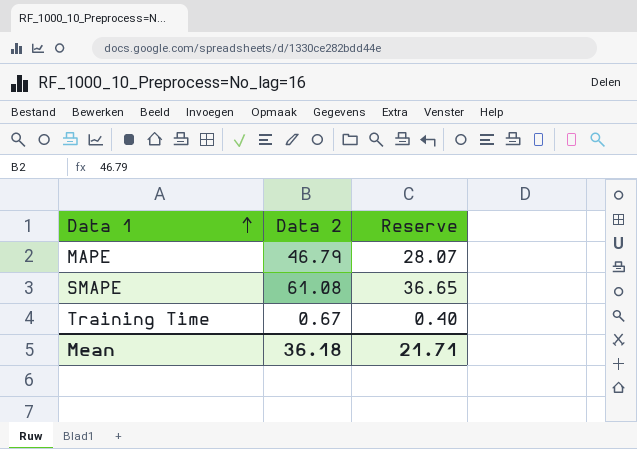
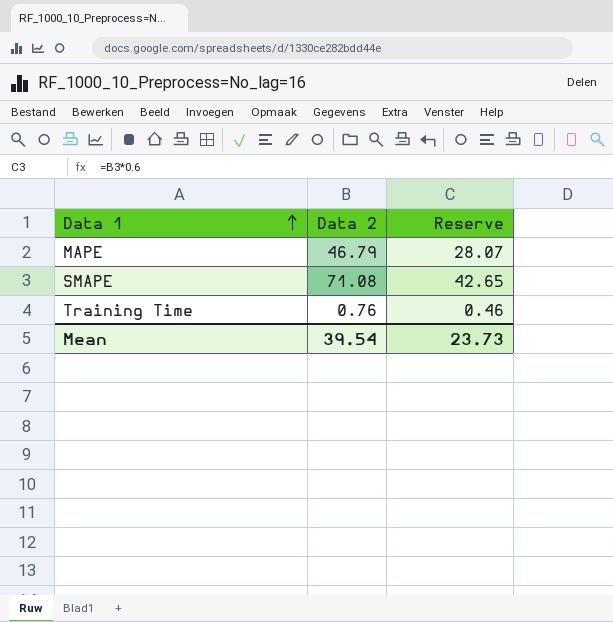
SMAPE | Data 2: 61.08 -> 71.08
SMAPE | Reserve: 36.65 -> 42.65
Training Time | Data 2: 0.67 -> 0.76
Training Time | Reserve: 0.40 -> 0.46
Mean | Data 2: 36.18 -> 39.54
Mean | Reserve: 21.71 -> 23.73

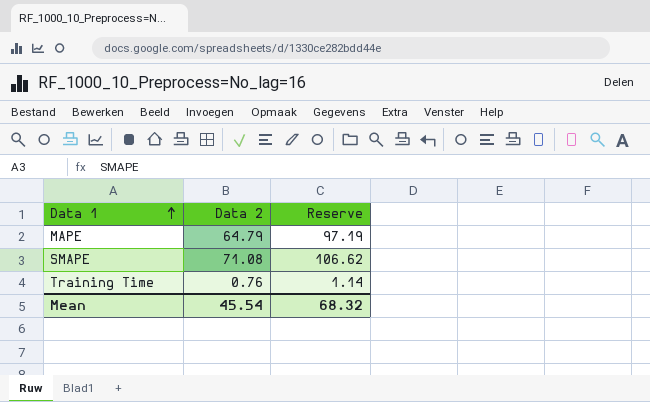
column Reserve | formula: [Data 2] * 0.6 -> [Data 2] * 1.5
MAPE | Data 2: 46.79 -> 64.79
Mean | Data 2: 39.54 -> 45.54
Mean | Reserve: 23.73 -> 68.32

